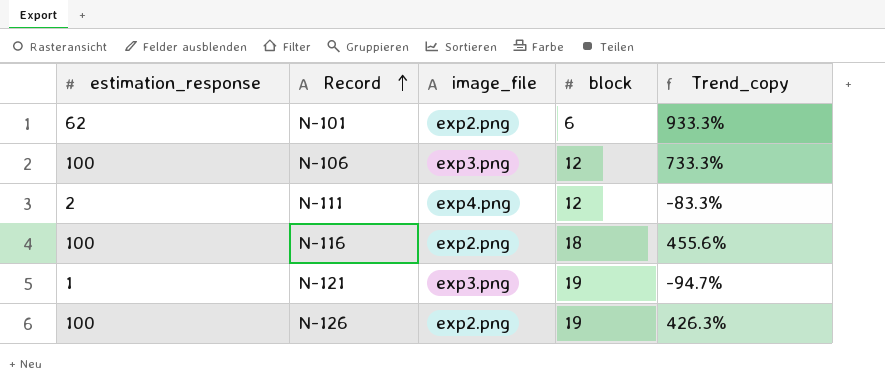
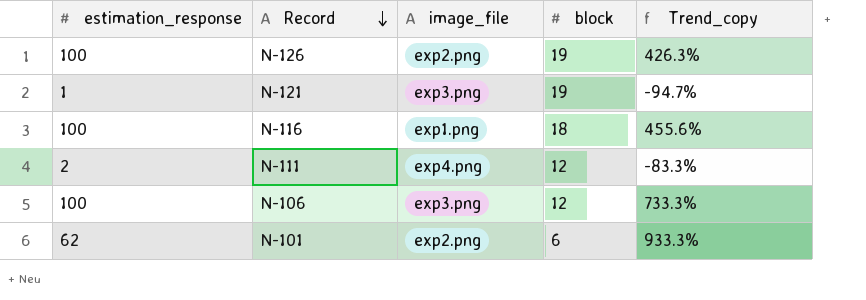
row order: Record ascending -> Record descending
N-116 | image_file: exp2.png -> exp1.png

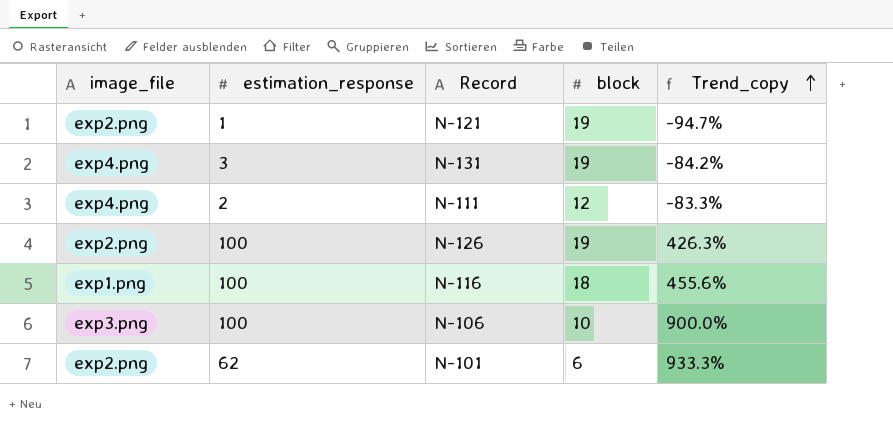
row order: Record descending -> Trend_copy ascending
column image_file | position: 3 -> 1
N-121 | image_file: exp3.png -> exp2.png
row N-131: none -> exp4.png | 3 | 19 | -84.2%
N-106 | block: 12 -> 10
N-106 | Trend_copy: 733.3% -> 900.0%

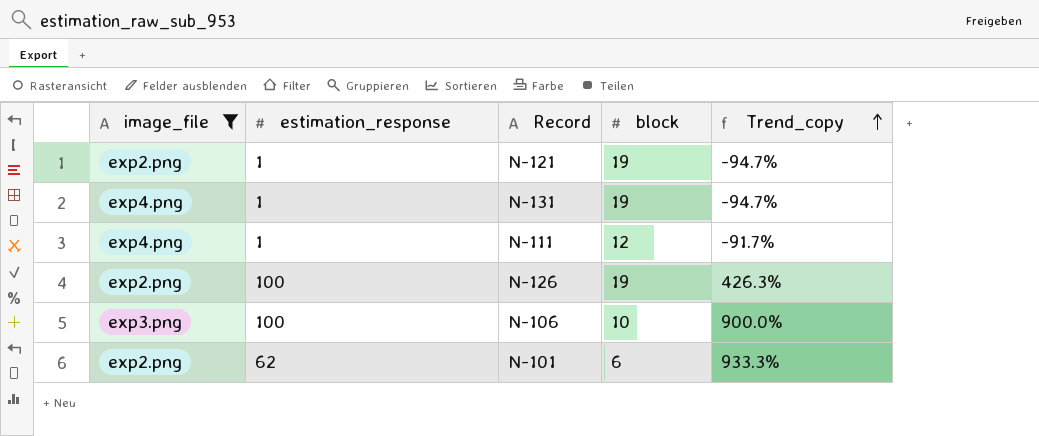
filter: none -> image_file != exp1.png
N-131 | estimation_response: 3 -> 1
N-131 | Trend_copy: -84.2% -> -94.7%
N-111 | estimation_response: 2 -> 1
N-111 | Trend_copy: -83.3% -> -91.7%

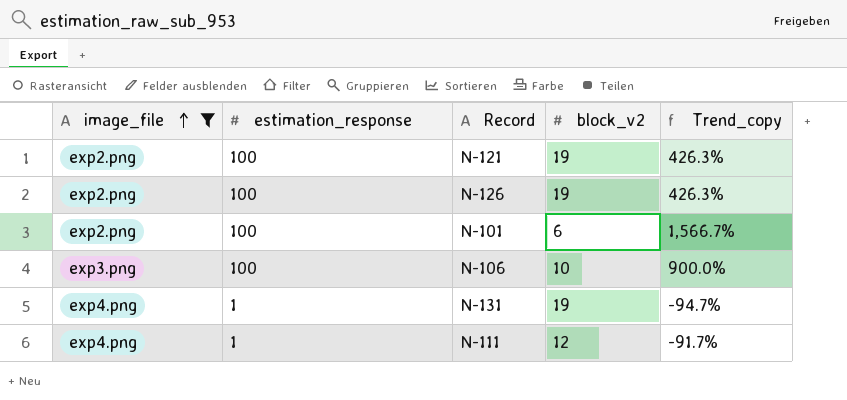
row order: Trend_copy ascending -> image_file ascending
column name: block -> block_v2
N-121 | estimation_response: 1 -> 100
N-121 | Trend_copy: -94.7% -> 426.3%
N-101 | estimation_response: 62 -> 100
N-101 | Trend_copy: 933.3% -> 1,566.7%

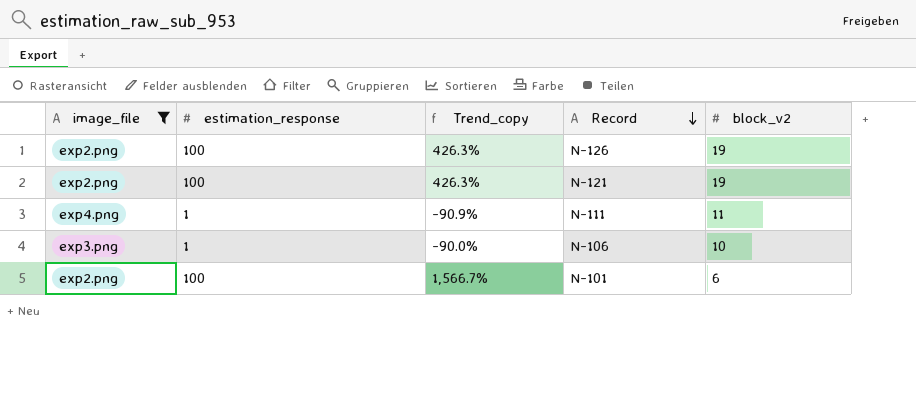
row order: image_file ascending -> Record descending
column Trend_copy | position: 5 -> 3
row N-131: exp4.png | 1 | 19 | -94.7% -> none
N-111 | Trend_copy: -91.7% -> -90.9%
N-111 | block_v2: 12 -> 11
N-106 | estimation_response: 100 -> 1
N-106 | Trend_copy: 900.0% -> -90.0%

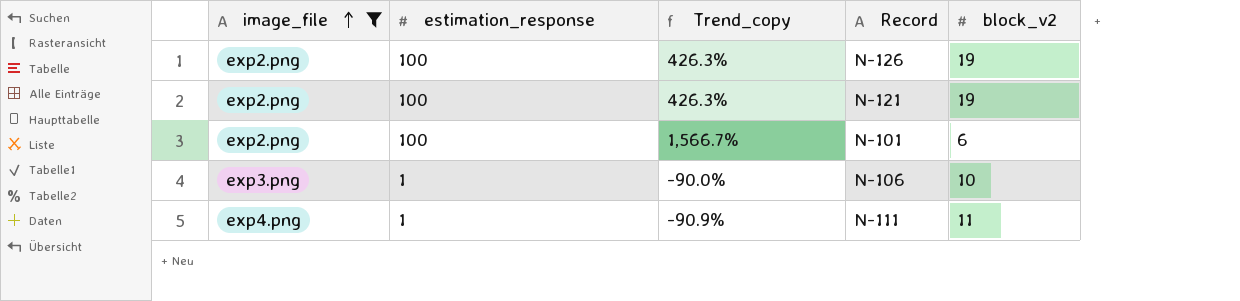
row order: Record descending -> image_file ascending

